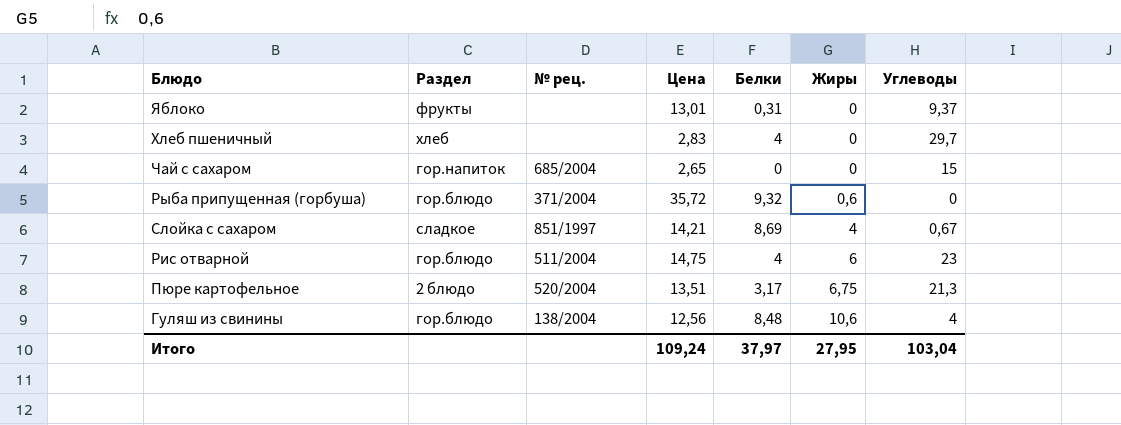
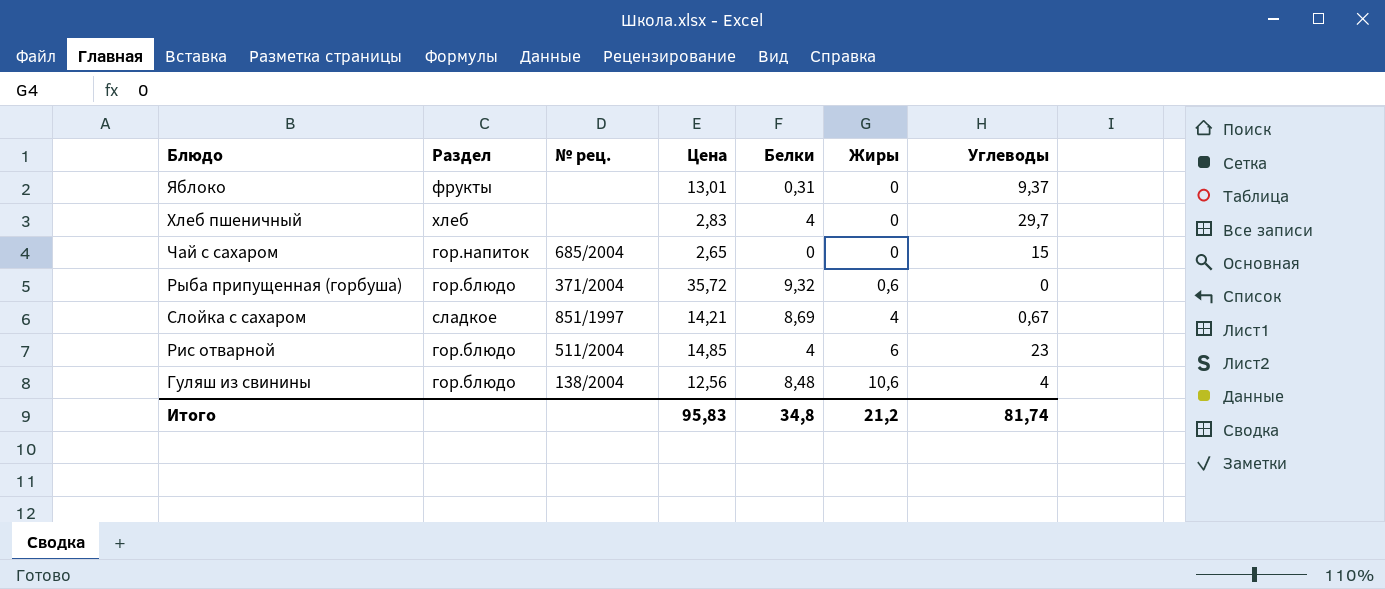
row Пюре картофельное: 2 блюдо | 520/2004 | 13,51 | 3,17 | 6,75 | 21,3 -> none
Рис отварной | Цена: 14,75 -> 14,85
Итого | Цена: 109,24 -> 95,83
Итого | Белки: 37,97 -> 34,8
Итого | Жиры: 27,95 -> 21,2
Итого | Углеводы: 103,04 -> 81,74

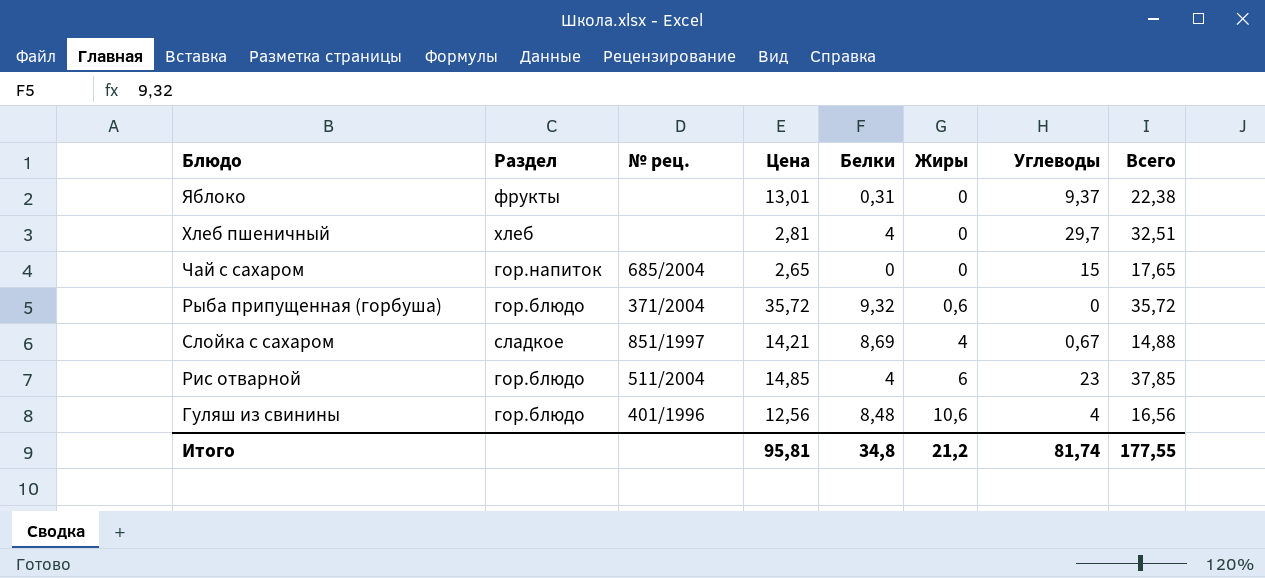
column Всего | formula: none -> [Цена] + [Углеводы]
Хлеб пшеничный | Цена: 2,83 -> 2,81
Гуляш из свинины | № рец.: 138/2004 -> 401/1996
Итого | Цена: 95,83 -> 95,81

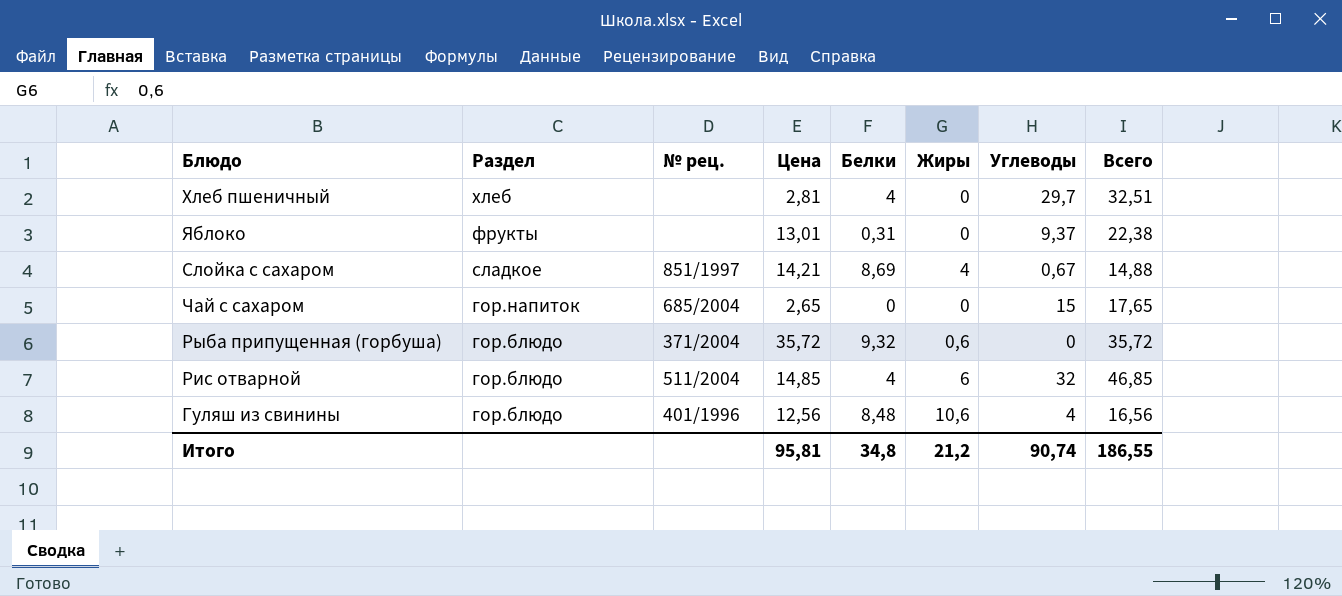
row order: Жиры ascending -> Раздел descending
Рис отварной | Углеводы: 23 -> 32
Рис отварной | Всего: 37,85 -> 46,85
Итого | Углеводы: 81,74 -> 90,74
Итого | Всего: 177,55 -> 186,55

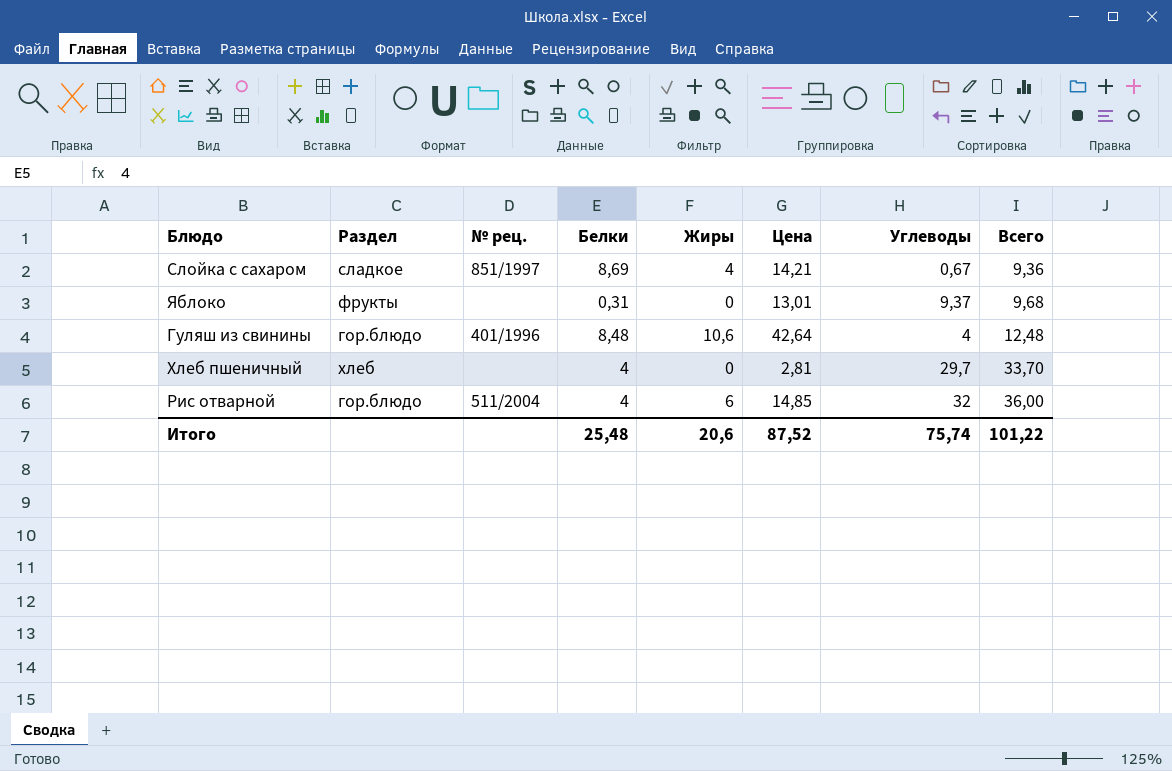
row order: Раздел descending -> Всего ascending
column Цена | position: 4 -> 6
column Всего | formula: [Цена] + [Углеводы] -> [Белки] + [Углеводы]
row Чай с сахаром: гор.напиток | 685/2004 | 2,65 | 0 | 0 | 15 | 17,65 -> none
row Рыба припущенная (горбуша): гор.блюдо | 371/2004 | 35,72 | 9,32 | 0,6 | 0 | 35,72 -> none
Гуляш из свинины | Цена: 12,56 -> 42,64
Итого | Белки: 34,8 -> 25,48
Итого | Жиры: 21,2 -> 20,6
Итого | Цена: 95,81 -> 87,52
Итого | Углеводы: 90,74 -> 75,74
Итого | Всего: 186,55 -> 101,22

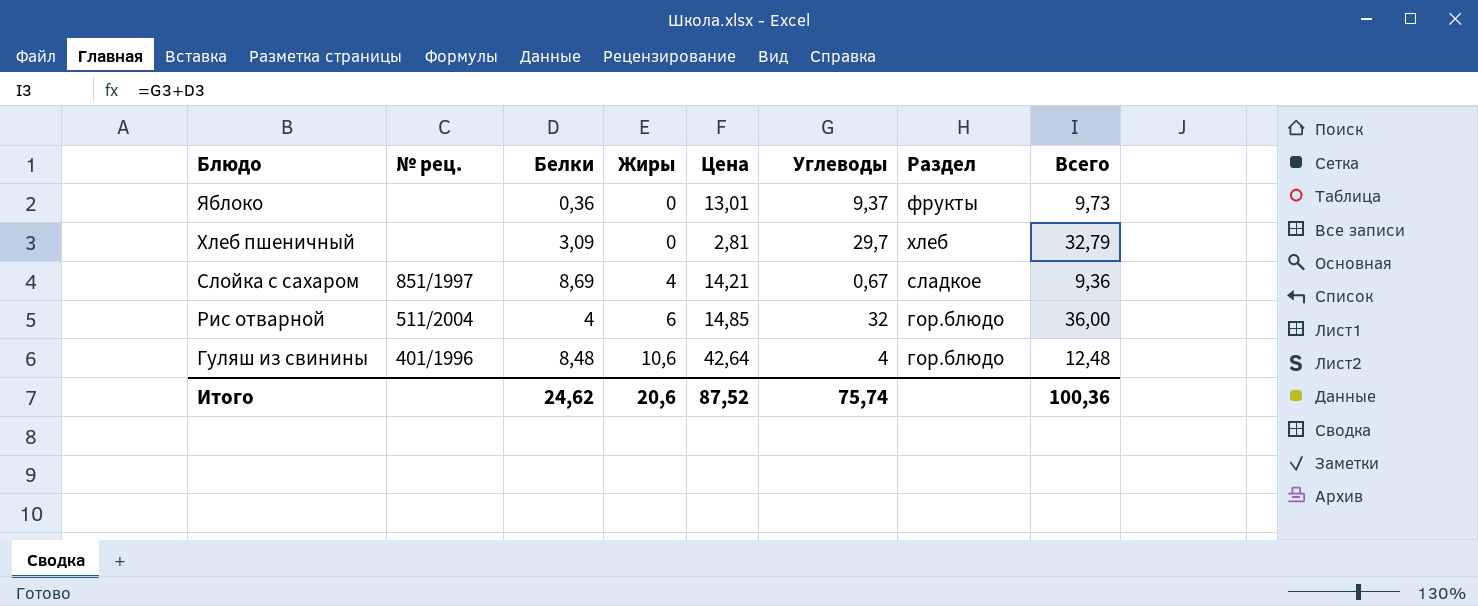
row order: Всего ascending -> Блюдо descending
column Раздел | position: 2 -> 7
Яблоко | Белки: 0,31 -> 0,36
Яблоко | Всего: 9,68 -> 9,73
Хлеб пшеничный | Белки: 4 -> 3,09
Хлеб пшеничный | Всего: 33,70 -> 32,79
Итого | Белки: 25,48 -> 24,62
Итого | Всего: 101,22 -> 100,36

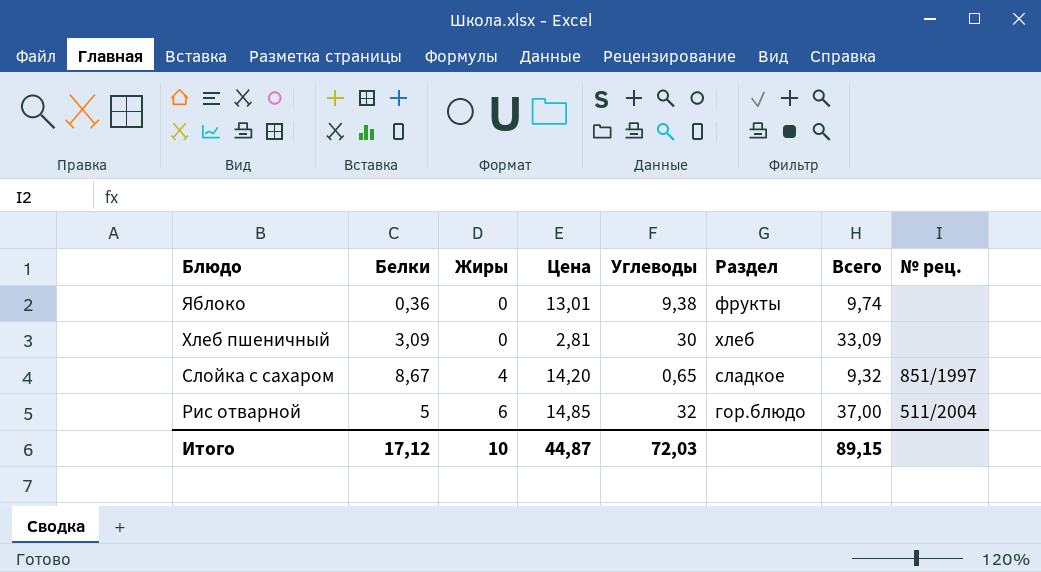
column № рец. | position: 2 -> 8
row Гуляш из свинины: 401/1996 | 8,48 | 10,6 | 42,64 | 4 | гор.блюдо | 12,48 -> none
Яблоко | Углеводы: 9,37 -> 9,38
Яблоко | Всего: 9,73 -> 9,74
Хлеб пшеничный | Углеводы: 29,7 -> 30
Хлеб пшеничный | Всего: 32,79 -> 33,09
Слойка с сахаром | Белки: 8,69 -> 8,67
Слойка с сахаром | Цена: 14,21 -> 14,20
Слойка с сахаром | Углеводы: 0,67 -> 0,65
Слойка с сахаром | Всего: 9,36 -> 9,32
Рис отварной | Белки: 4 -> 5
Рис отварной | Всего: 36,00 -> 37,00
Итого | Белки: 24,62 -> 17,12
Итого | Жиры: 20,6 -> 10
Итого | Цена: 87,52 -> 44,87
Итого | Углеводы: 75,74 -> 72,03
Итого | Всего: 100,36 -> 89,15

